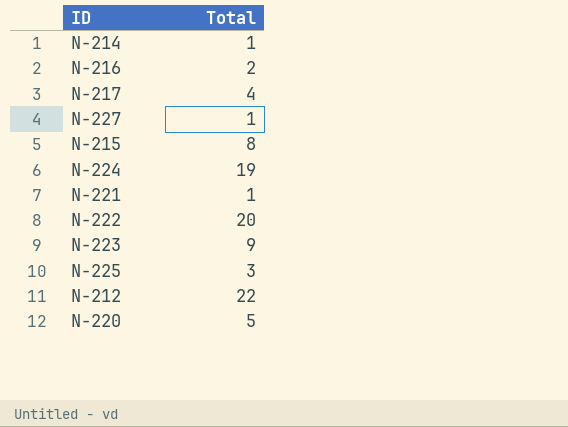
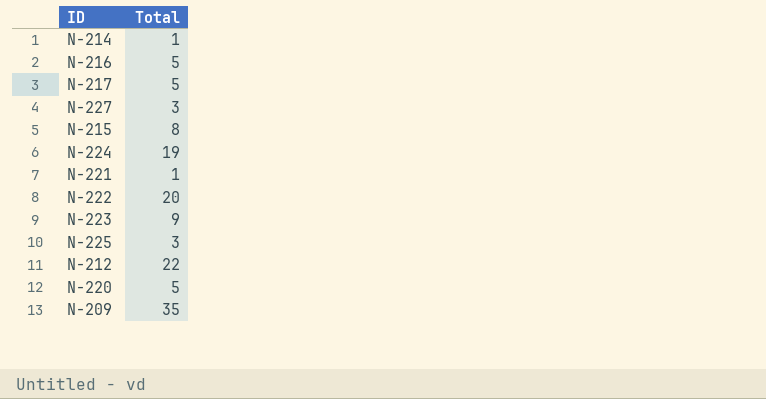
N-216 | Total: 2 -> 5
N-217 | Total: 4 -> 5
N-227 | Total: 1 -> 3
row N-209: none -> 35

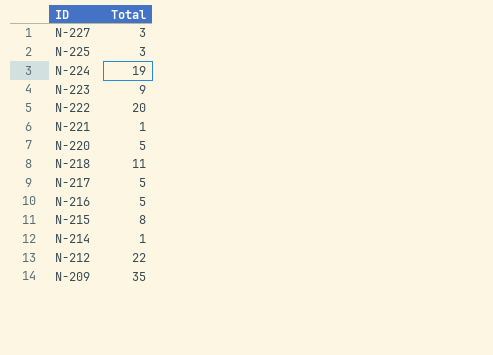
row order: none -> ID descending
row N-218: none -> 11

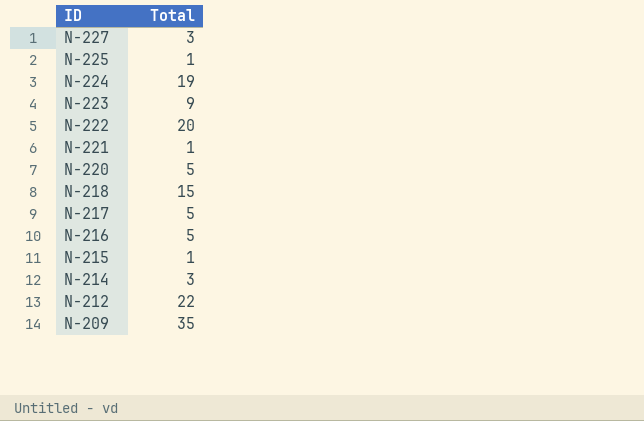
N-225 | Total: 3 -> 1
N-218 | Total: 11 -> 15
N-215 | Total: 8 -> 1
N-214 | Total: 1 -> 3

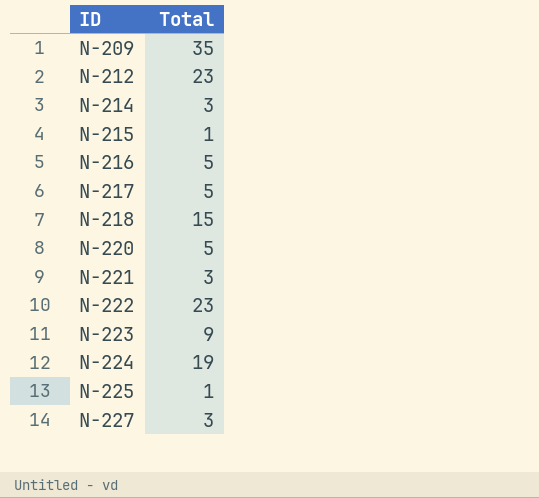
row order: ID descending -> ID ascending
N-212 | Total: 22 -> 23
N-221 | Total: 1 -> 3
N-222 | Total: 20 -> 23

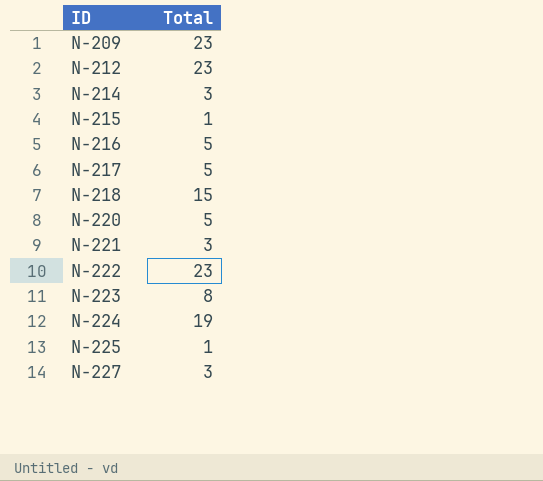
N-209 | Total: 35 -> 23
N-223 | Total: 9 -> 8

